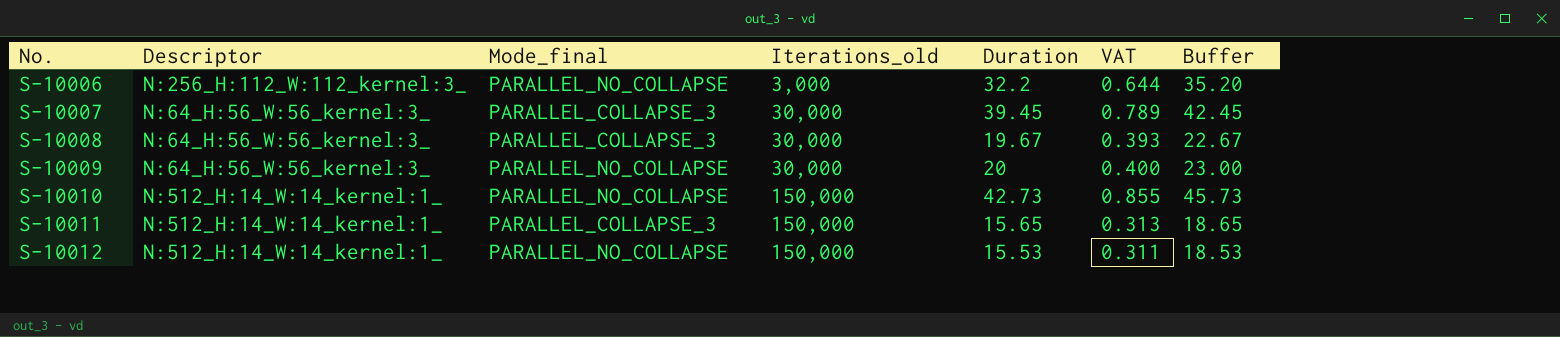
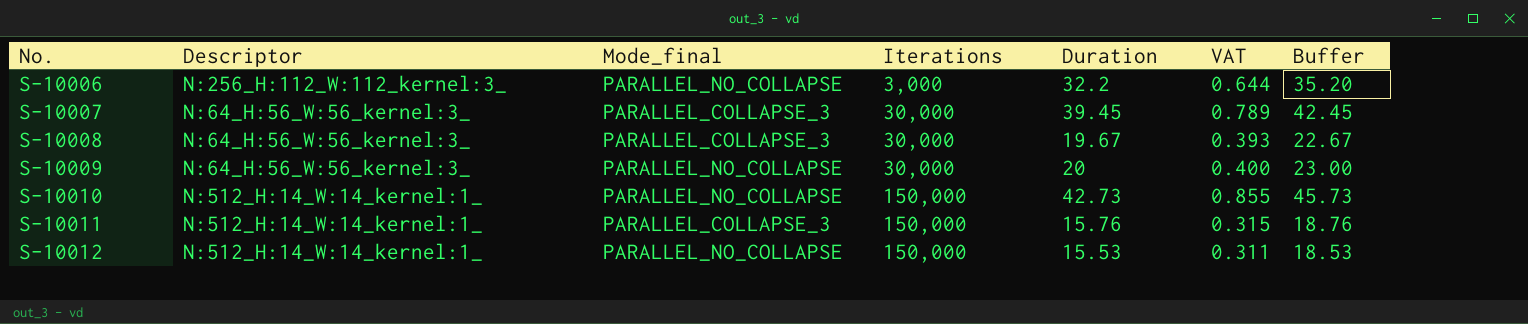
column name: Iterations_old -> Iterations
S-10011 | Duration: 15.65 -> 15.76
S-10011 | VAT: 0.313 -> 0.315
S-10011 | Buffer: 18.65 -> 18.76

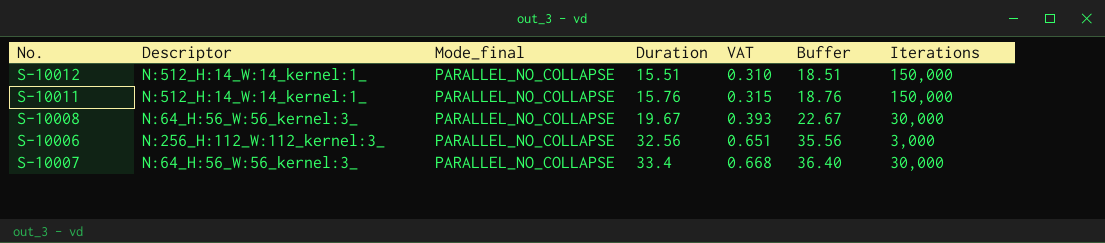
row order: No. ascending -> Duration ascending
column Iterations | position: 4 -> 7
row S-10009: N:64_H:56_W:56_kernel:3_ | PARALLEL_NO_COLLAPSE | 30,000 | 20 | 0.400 | 23.00 -> none
row S-10010: N:512_H:14_W:14_kernel:1_ | PARALLEL_NO_COLLAPSE | 150,000 | 42.73 | 0.855 | 45.73 -> none
S-10012 | Duration: 15.53 -> 15.51
S-10012 | VAT: 0.311 -> 0.310
S-10012 | Buffer: 18.53 -> 18.51
S-10011 | Mode_final: PARALLEL_COLLAPSE_3 -> PARALLEL_NO_COLLAPSE
S-10008 | Mode_final: PARALLEL_COLLAPSE_3 -> PARALLEL_NO_COLLAPSE
S-10006 | Duration: 32.2 -> 32.56
S-10006 | VAT: 0.644 -> 0.651
S-10006 | Buffer: 35.20 -> 35.56
S-10007 | Mode_final: PARALLEL_COLLAPSE_3 -> PARALLEL_NO_COLLAPSE
S-10007 | Duration: 39.45 -> 33.4
S-10007 | VAT: 0.789 -> 0.668
S-10007 | Buffer: 42.45 -> 36.40

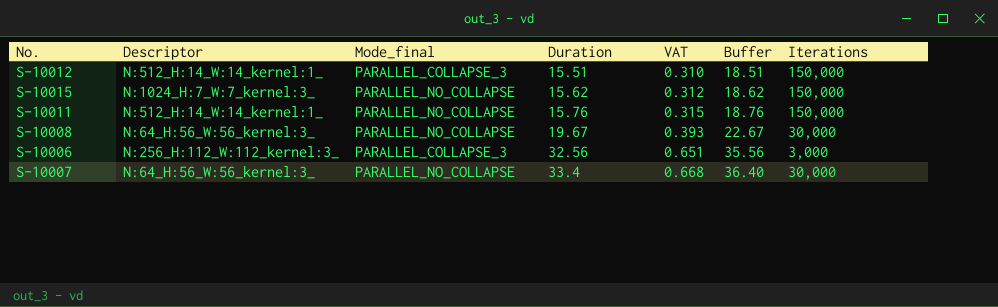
S-10012 | Mode_final: PARALLEL_NO_COLLAPSE -> PARALLEL_COLLAPSE_3
row S-10015: none -> N:1024_H:7_W:7_kernel:3_ | PARALLEL_NO_COLLAPSE | 15.62 | 0.312 | 18.62 | 150,000
S-10006 | Mode_final: PARALLEL_NO_COLLAPSE -> PARALLEL_COLLAPSE_3

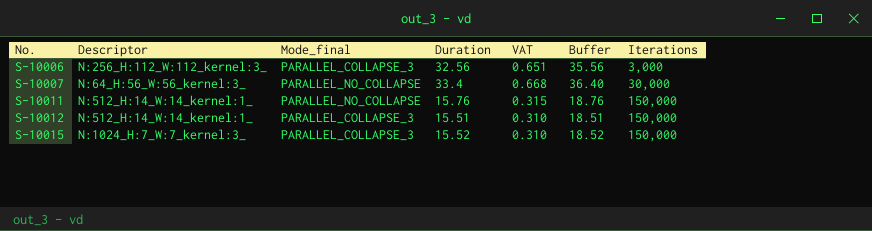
row order: Duration ascending -> No. ascending
row S-10008: N:64_H:56_W:56_kernel:3_ | PARALLEL_NO_COLLAPSE | 19.67 | 0.393 | 22.67 | 30,000 -> none
S-10015 | Mode_final: PARALLEL_NO_COLLAPSE -> PARALLEL_COLLAPSE_3
S-10015 | Duration: 15.62 -> 15.52
S-10015 | VAT: 0.312 -> 0.310
S-10015 | Buffer: 18.62 -> 18.52

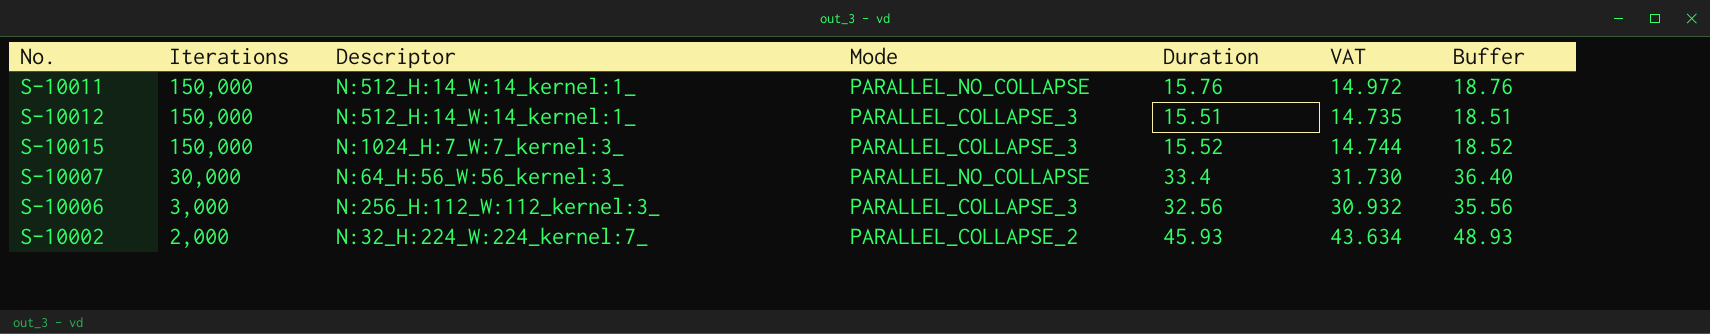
row order: No. ascending -> Iterations descending
column Iterations | position: 7 -> 2
column name: Mode_final -> Mode
column VAT | formula: [Duration] * 0.02 -> [Duration] * 0.95
row S-10002: none -> 2,000 | N:32_H:224_W:224_kernel:7_ | PARALLEL_COLLAPSE_2 | 45.93 | 43.634 | 48.93

